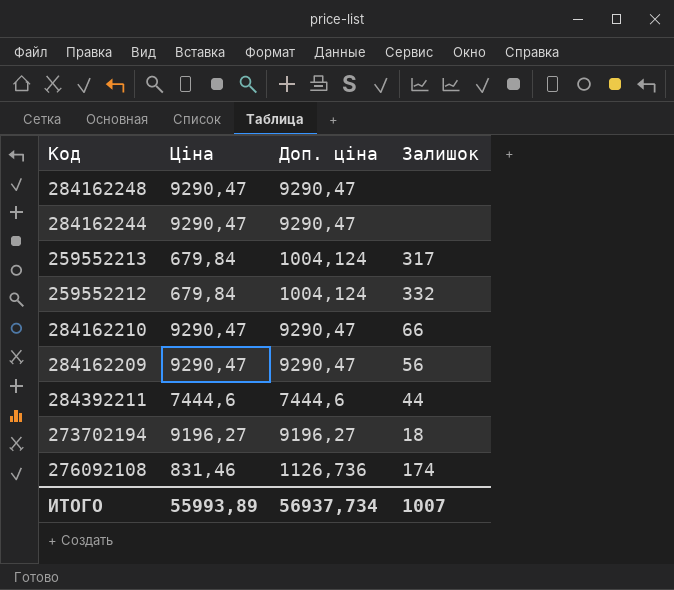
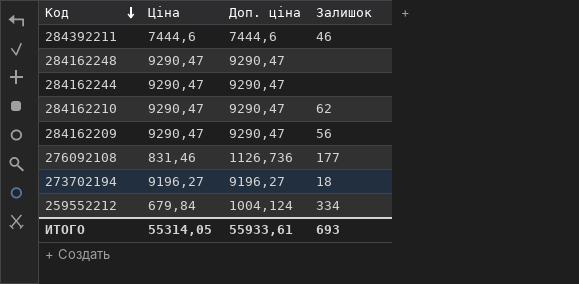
row order: none -> Код descending
row 259552213: 679,84 | 1004,124 | 317 -> none
284392211 | Залишок: 44 -> 46
284162210 | Залишок: 66 -> 62
276092108 | Залишок: 174 -> 177
259552212 | Залишок: 332 -> 334
ИТОГО | Ціна: 55993,89 -> 55314,05
ИТОГО | Доп. ціна: 56937,734 -> 55933,61
ИТОГО | Залишок: 1007 -> 693

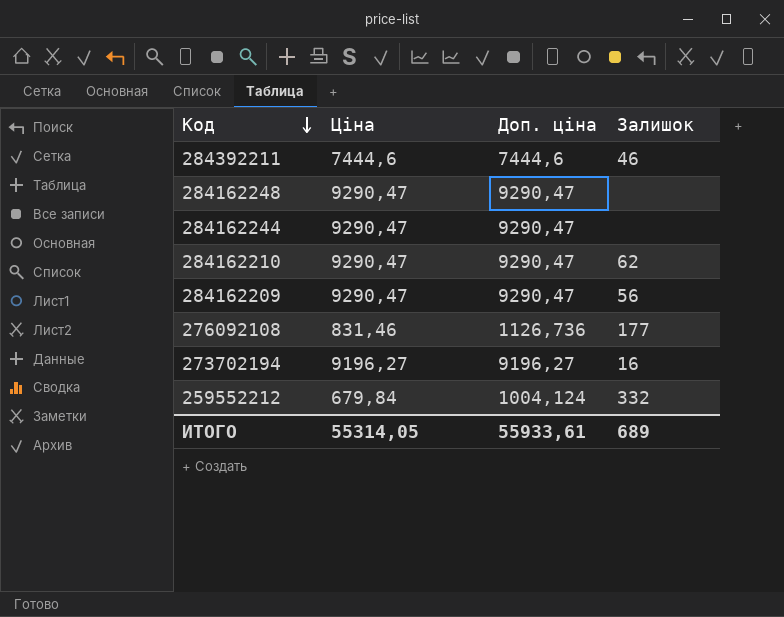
273702194 | Залишок: 18 -> 16
259552212 | Залишок: 334 -> 332
ИТОГО | Залишок: 693 -> 689

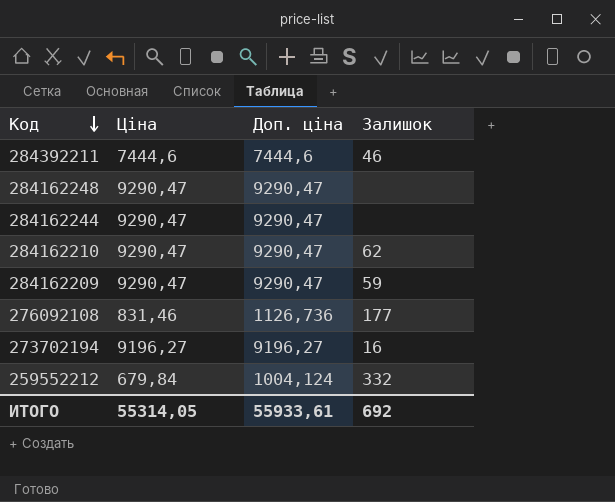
284162209 | Залишок: 56 -> 59
ИТОГО | Залишок: 689 -> 692

